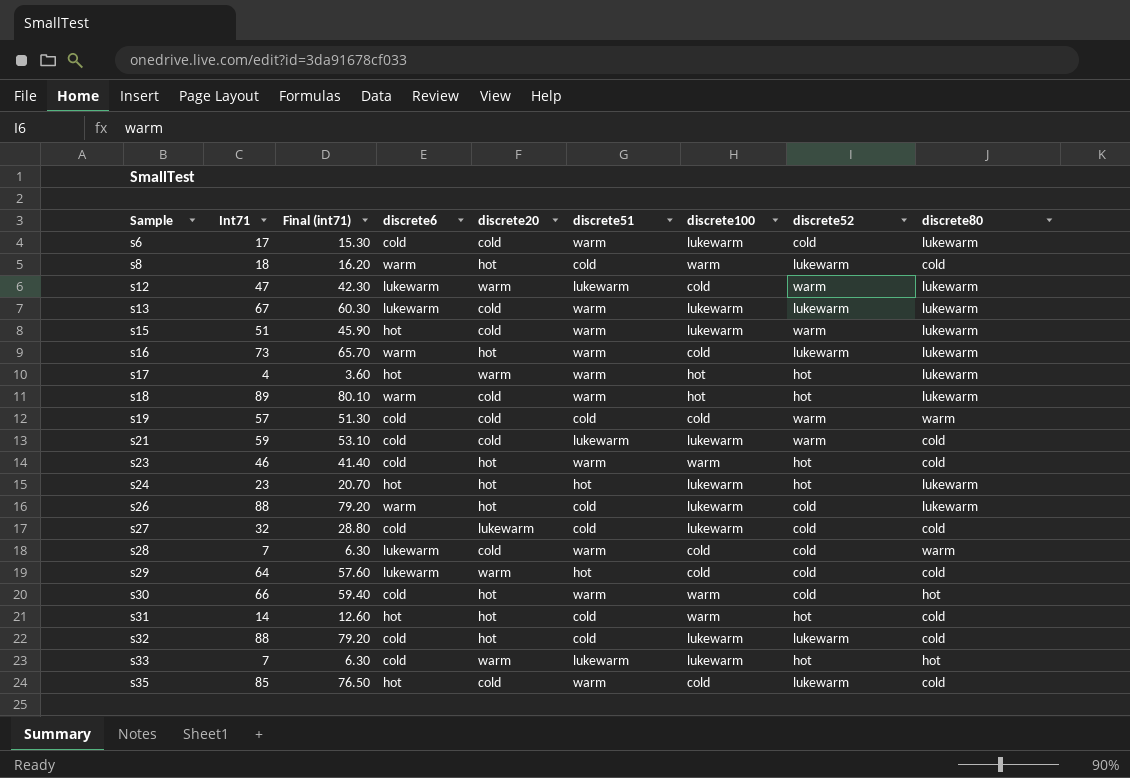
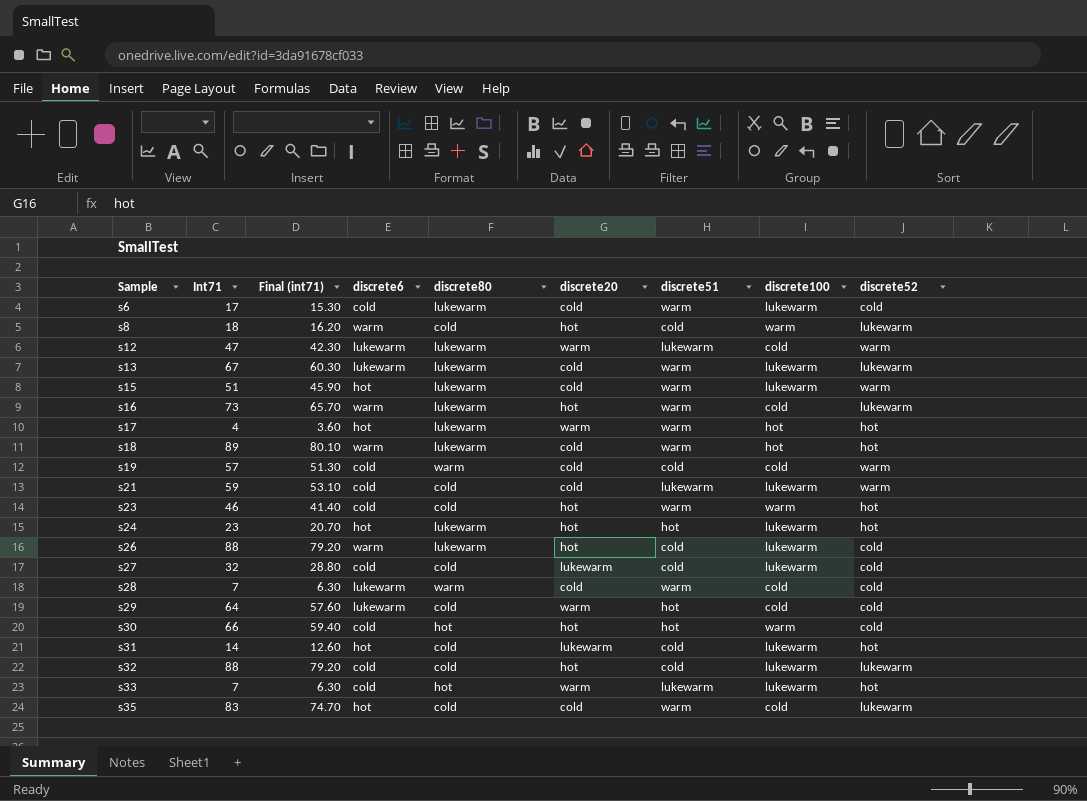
column discrete80 | position: 9 -> 5
s30 | discrete51: warm -> hot
s31 | discrete20: hot -> lukewarm
s31 | discrete100: warm -> lukewarm
s35 | Int71: 85 -> 83
s35 | Final (int71): 76.50 -> 74.70

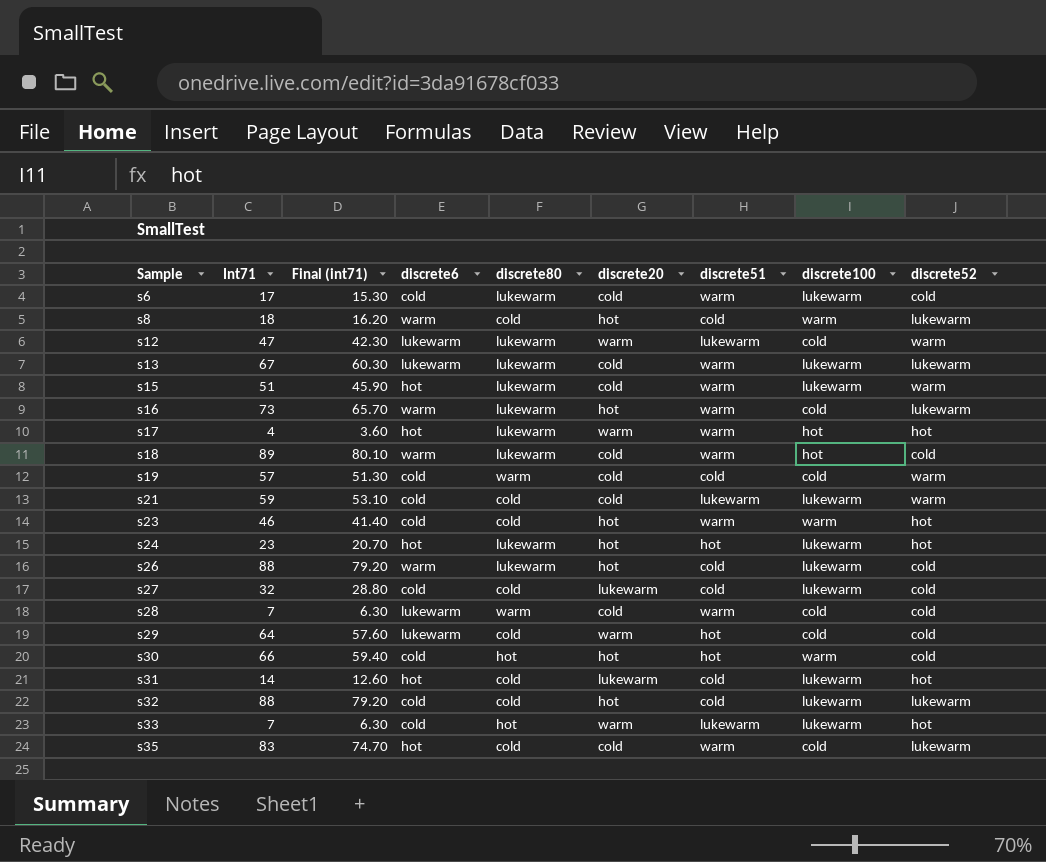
s18 | discrete52: hot -> cold

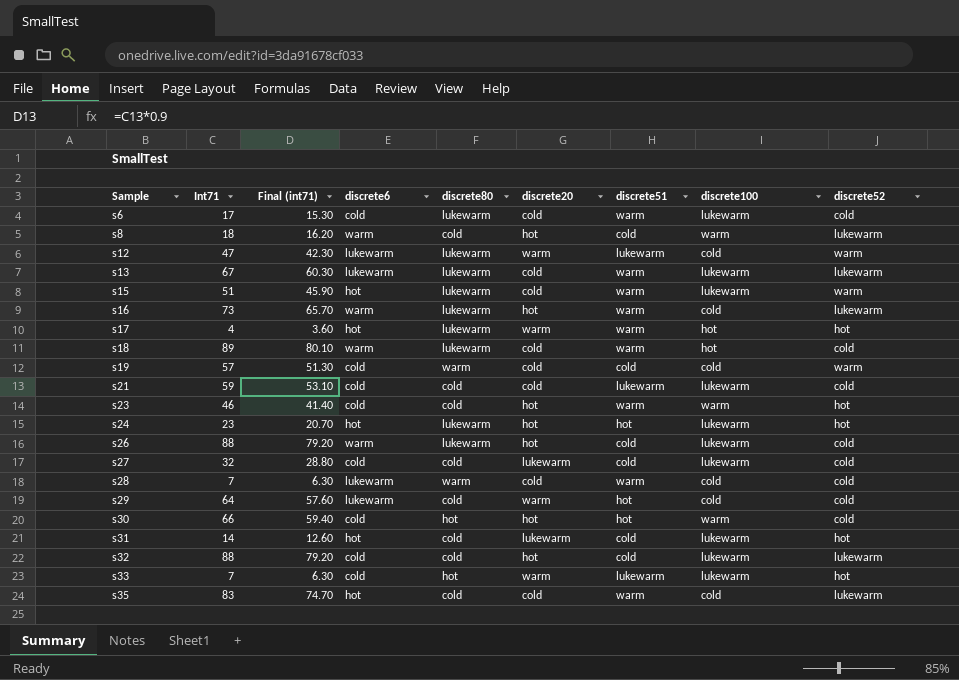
s21 | discrete52: warm -> cold

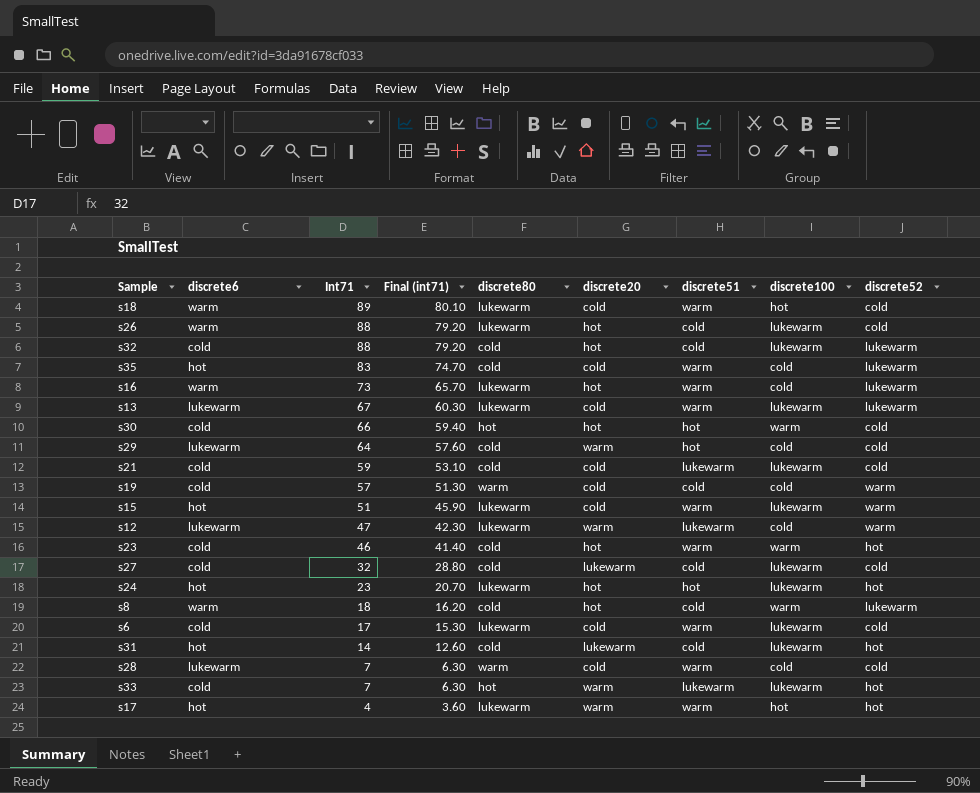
row order: Sample ascending -> Int71 descending
column discrete6 | position: 4 -> 2

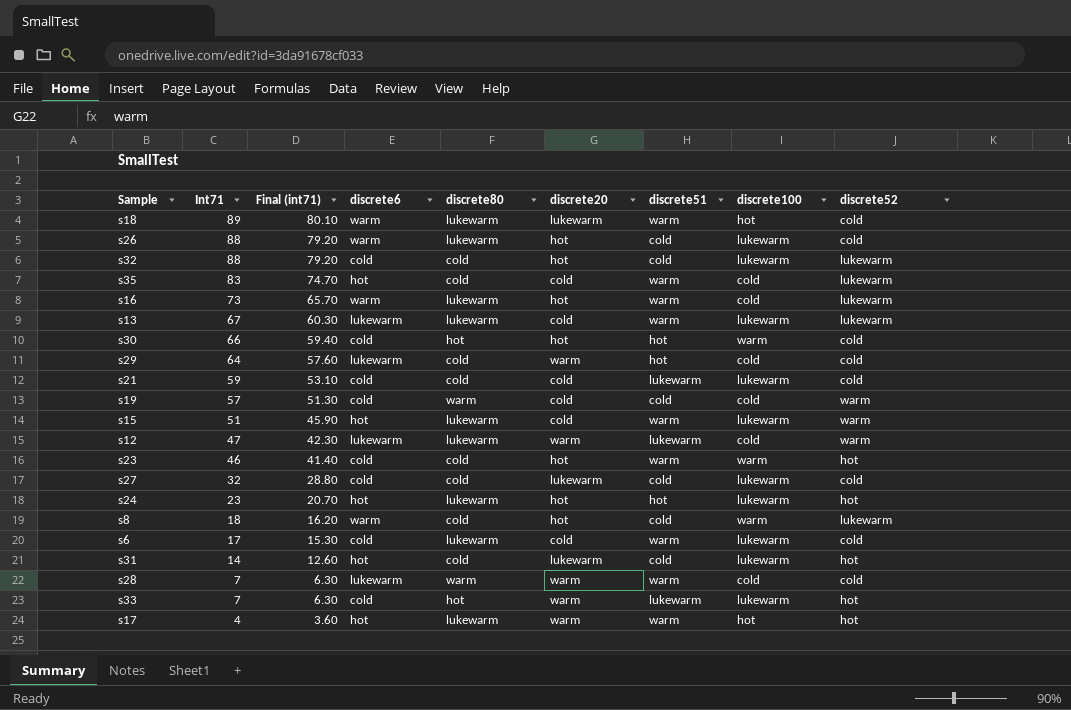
column discrete6 | position: 2 -> 4
s18 | discrete20: cold -> lukewarm
s28 | discrete20: cold -> warm

